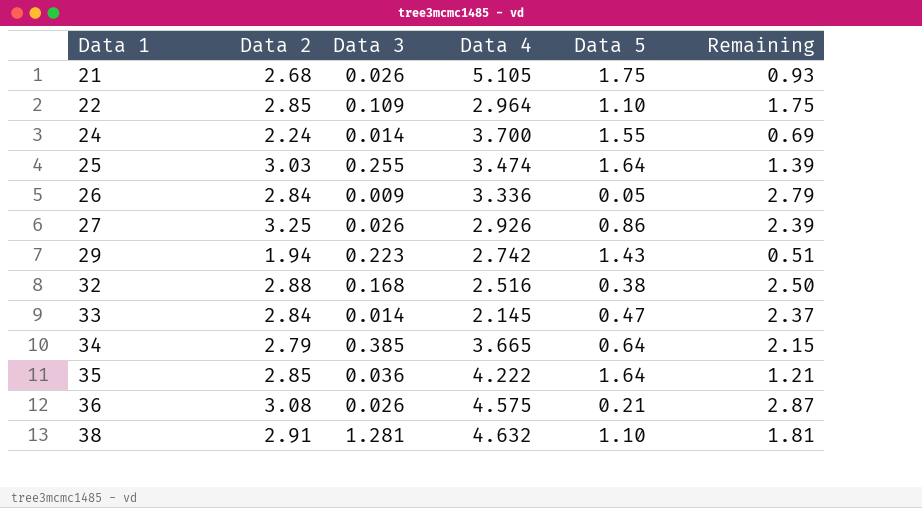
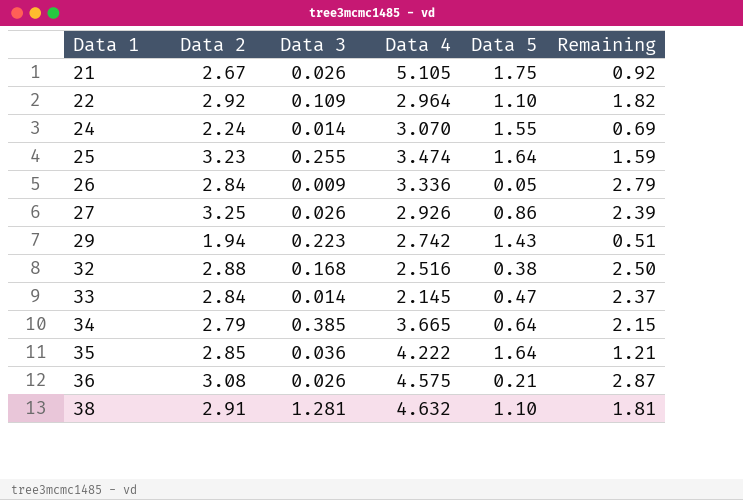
21 | Data 2: 2.68 -> 2.67
21 | Remaining: 0.93 -> 0.92
22 | Data 2: 2.85 -> 2.92
22 | Remaining: 1.75 -> 1.82
24 | Data 4: 3.700 -> 3.070
25 | Data 2: 3.03 -> 3.23
25 | Remaining: 1.39 -> 1.59

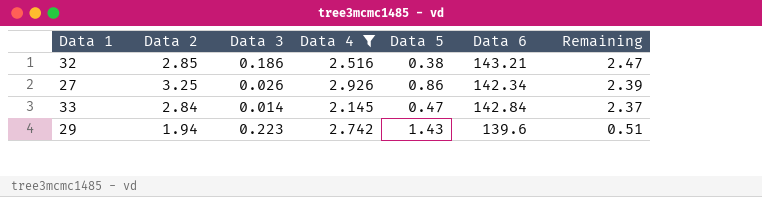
filter: none -> Data 4 <= 2.926
row order: Data 1 ascending -> Remaining descending
column Data 6 | position: none -> 6
32 | Data 2: 2.88 -> 2.85
32 | Data 3: 0.168 -> 0.186
32 | Remaining: 2.50 -> 2.47

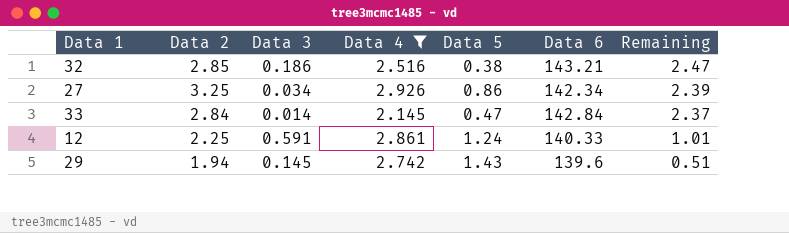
27 | Data 3: 0.026 -> 0.034
row 12: none -> 2.25 | 0.591 | 2.861 | 1.24 | 140.33 | 1.01
29 | Data 3: 0.223 -> 0.145

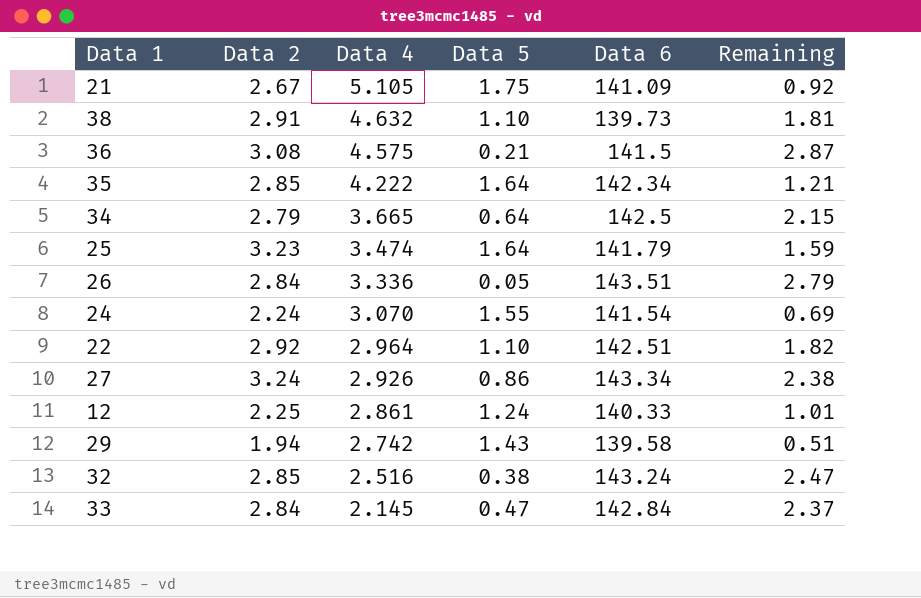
filter: Data 4 <= 2.926 -> none
row order: Remaining descending -> Data 4 descending
column Data 3 | position: 3 -> none
27 | Data 2: 3.25 -> 3.24
27 | Data 6: 142.34 -> 143.34
27 | Remaining: 2.39 -> 2.38
29 | Data 6: 139.6 -> 139.58
32 | Data 6: 143.21 -> 143.24

